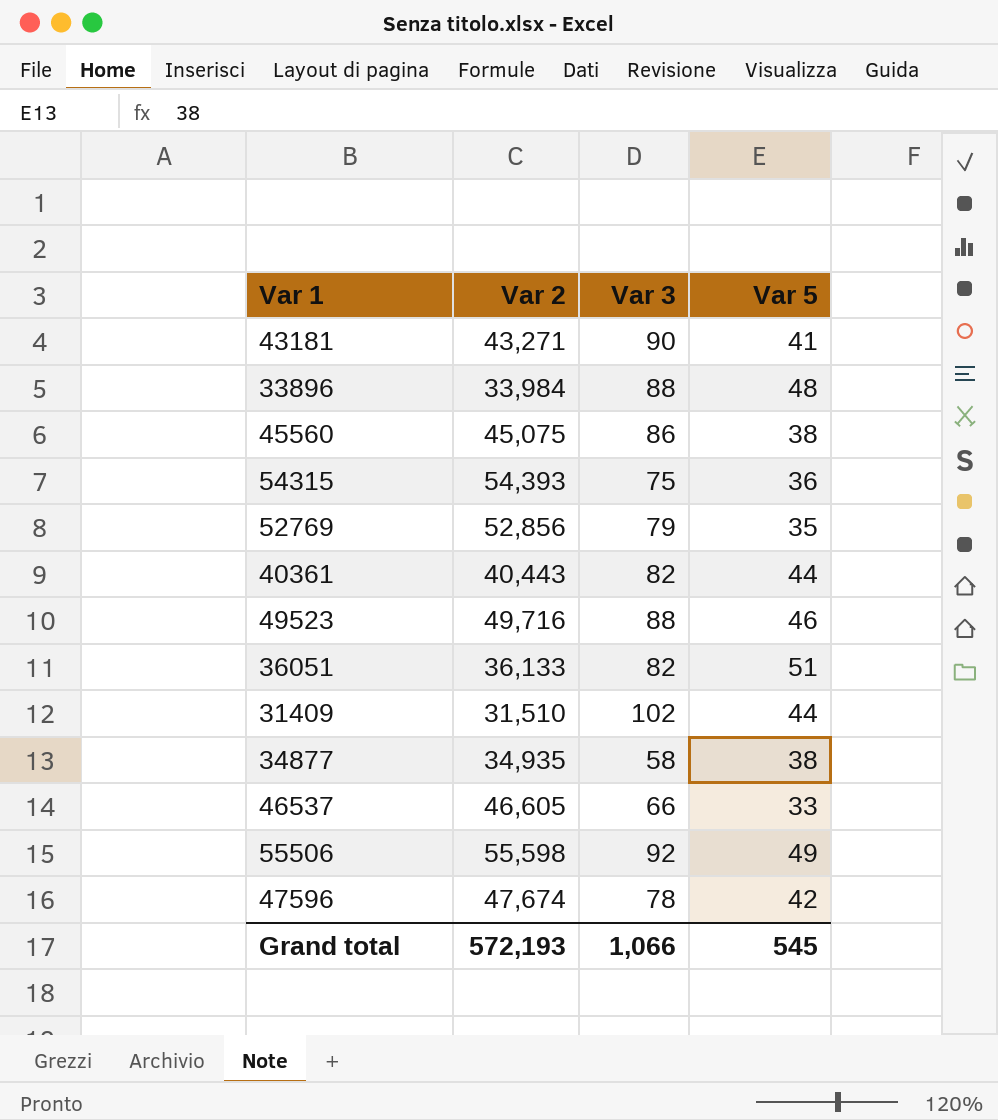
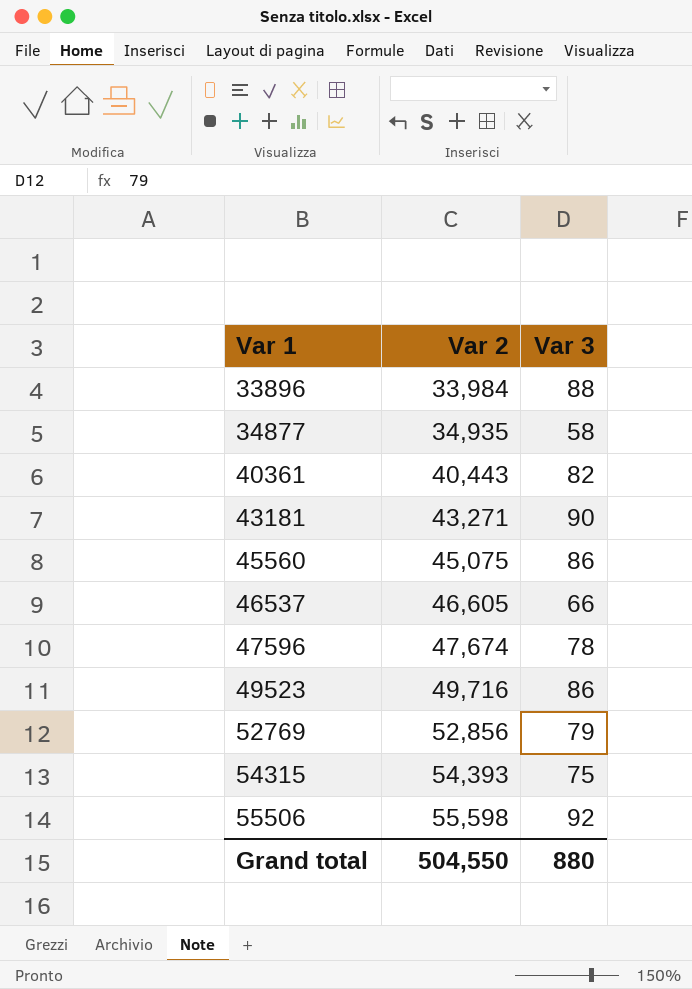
row order: none -> Var 1 ascending
column Var 5 | position: 4 -> none
row 36051: 36,133 | 82 | 51 -> none
row 31409: 31,510 | 102 | 44 -> none
49523 | Var 3: 88 -> 86
Grand total | Var 2: 572,193 -> 504,550
Grand total | Var 3: 1,066 -> 880

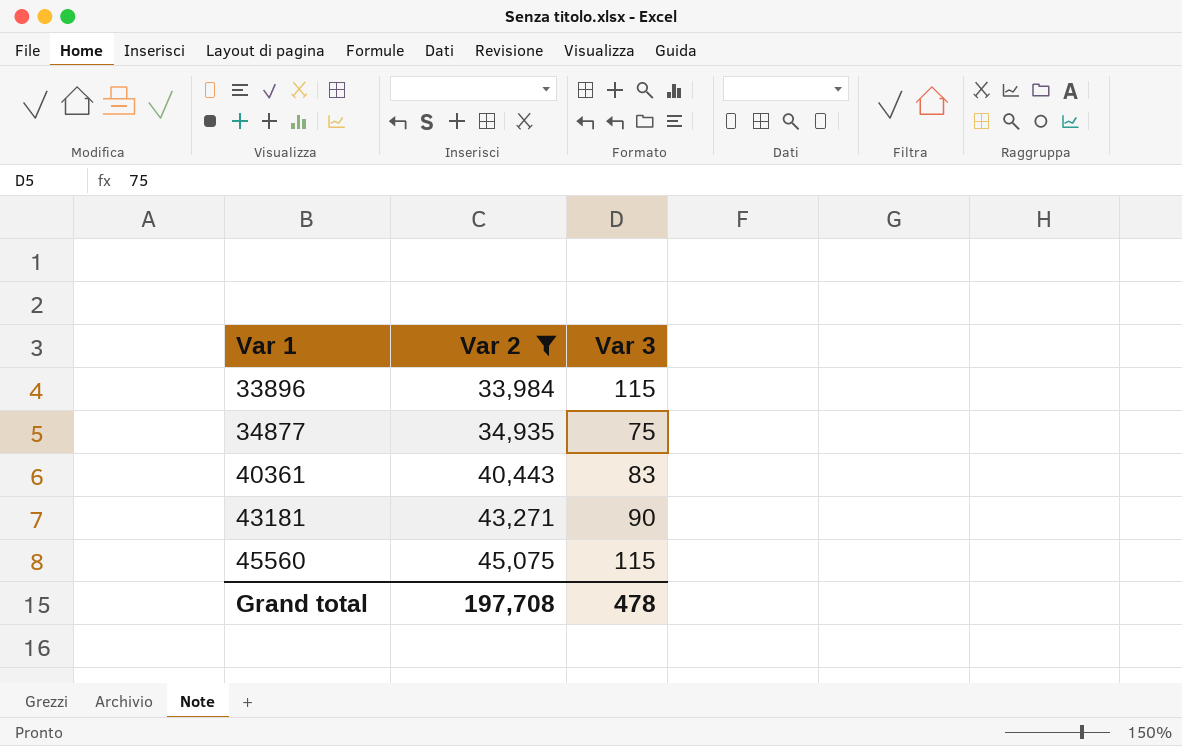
filter: none -> Var 2 <= 45,075
33896 | Var 3: 88 -> 115
34877 | Var 3: 58 -> 75
40361 | Var 3: 82 -> 83
45560 | Var 3: 86 -> 115
Grand total | Var 2: 504,550 -> 197,708
Grand total | Var 3: 880 -> 478

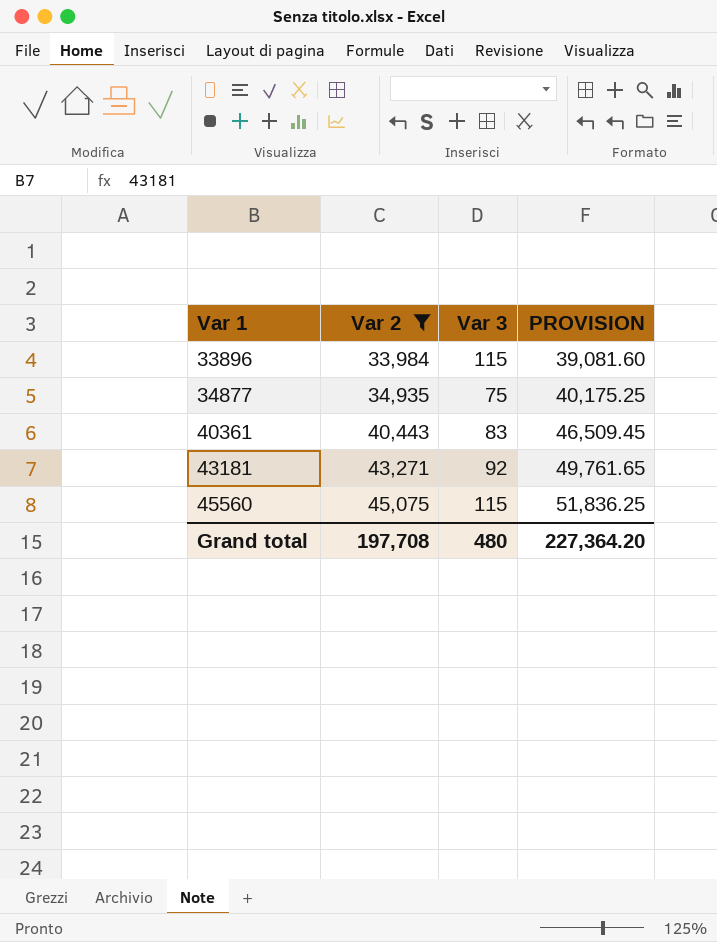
column PROVISION | formula: none -> [Var 2] * 1.15
43181 | Var 3: 90 -> 92
Grand total | Var 3: 478 -> 480

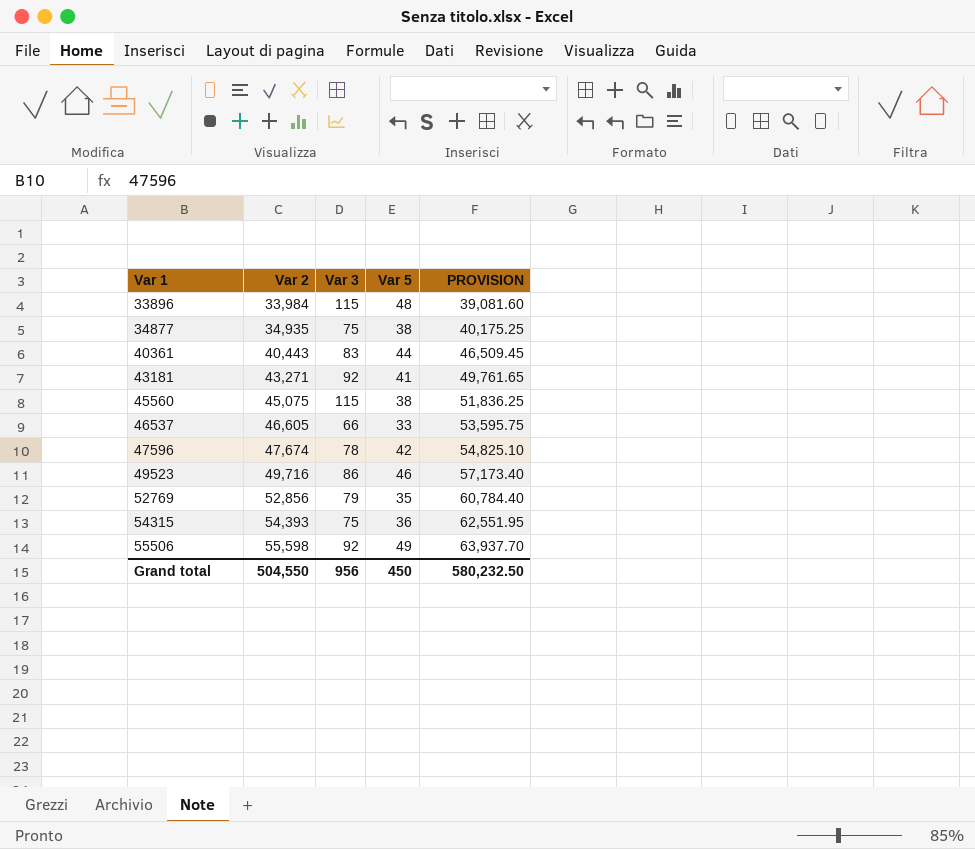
filter: Var 2 <= 45,075 -> none
column Var 5 | position: none -> 4
Grand total | Var 2: 197,708 -> 504,550
Grand total | Var 3: 480 -> 956
Grand total | PROVISION: 227,364.20 -> 580,232.50

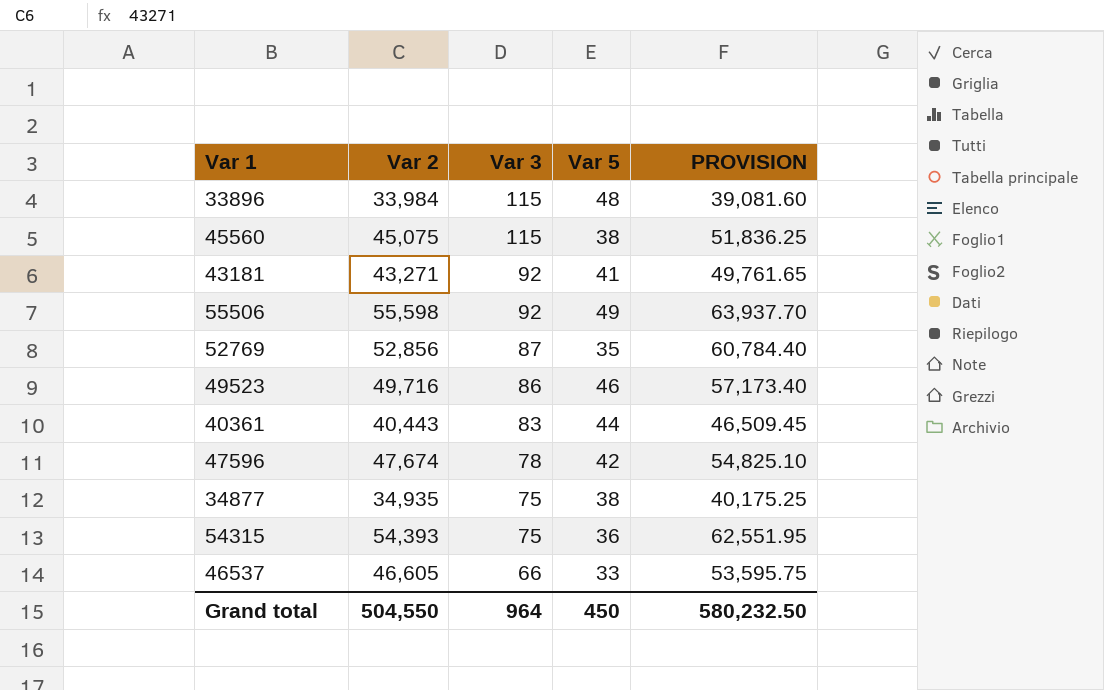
row order: Var 1 ascending -> Var 3 descending
52769 | Var 3: 79 -> 87
Grand total | Var 3: 956 -> 964

